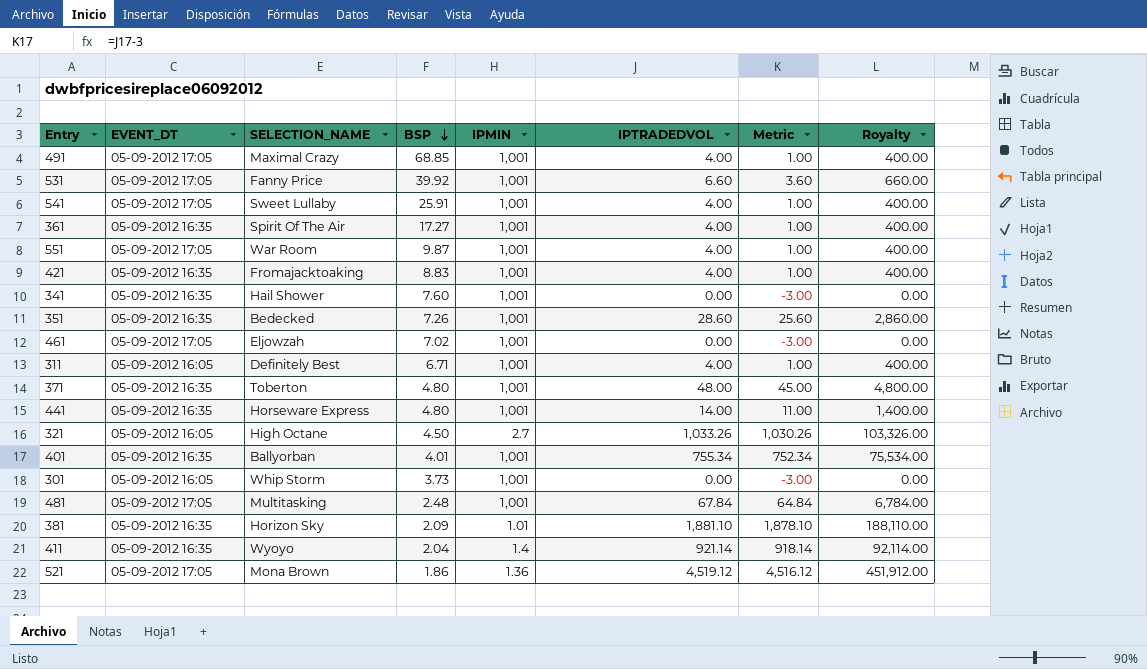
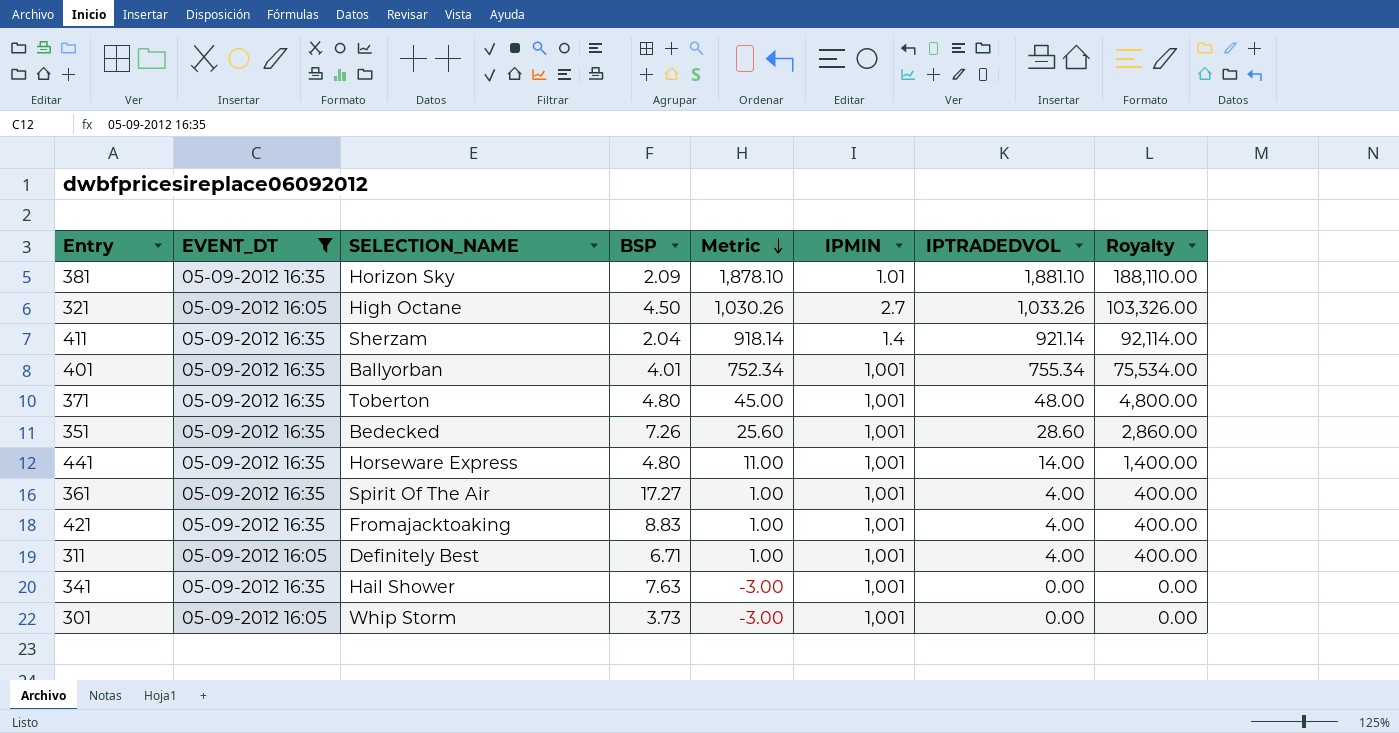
filter: none -> EVENT_DT != 05-09-2012 17:05
row order: BSP descending -> Metric descending
column Metric | position: 7 -> 5
411 | SELECTION_NAME: Wyoyo -> Sherzam
341 | BSP: 7.60 -> 7.63

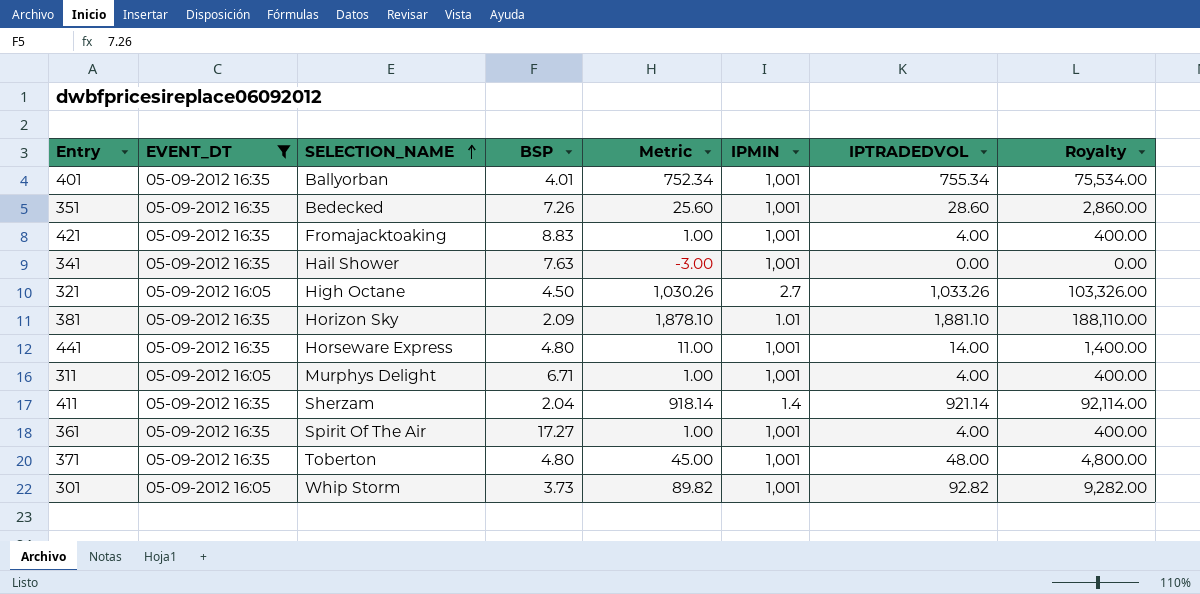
row order: Metric descending -> SELECTION_NAME ascending
311 | SELECTION_NAME: Definitely Best -> Murphys Delight
301 | Metric: -3.00 -> 89.82
301 | IPTRADEDVOL: 0.00 -> 92.82
301 | Royalty: 0.00 -> 9,282.00

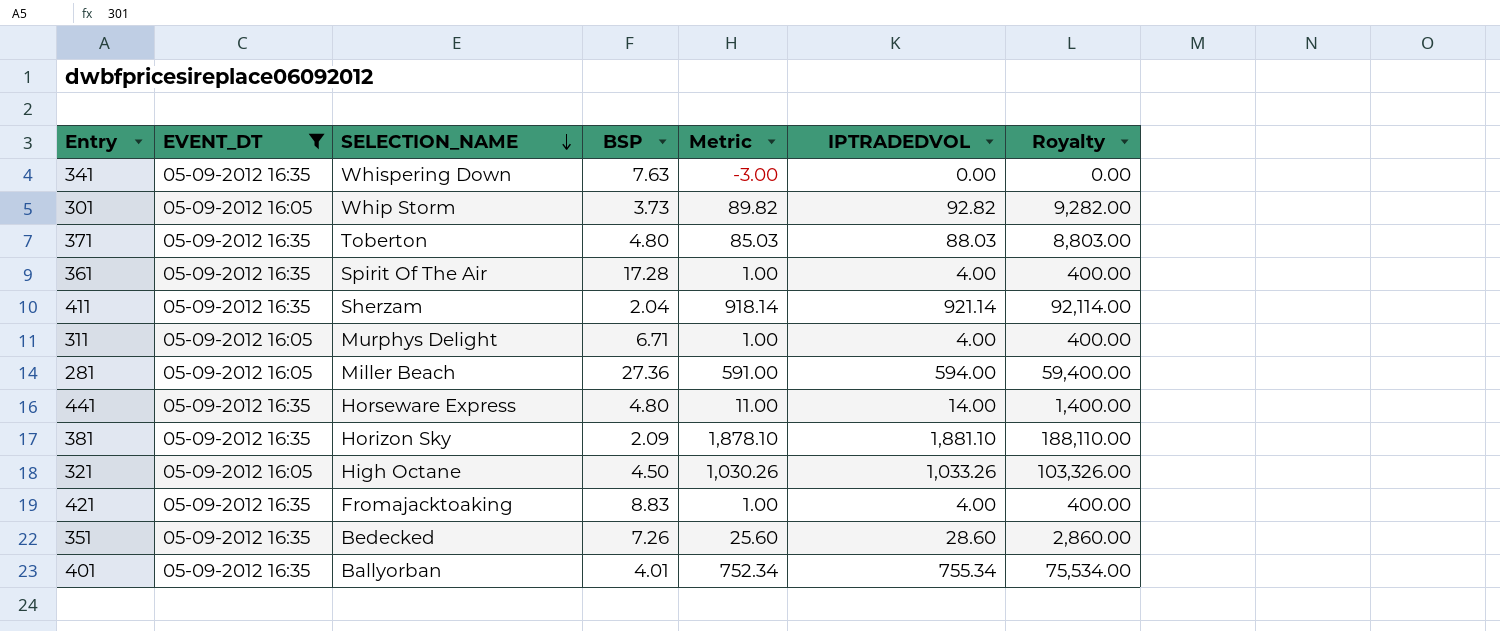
row order: SELECTION_NAME ascending -> SELECTION_NAME descending
column IPMIN | position: 6 -> none
341 | SELECTION_NAME: Hail Shower -> Whispering Down
371 | Metric: 45.00 -> 85.03
371 | IPTRADEDVOL: 48.00 -> 88.03
371 | Royalty: 4,800.00 -> 8,803.00
361 | BSP: 17.27 -> 17.28
row 281: none -> 05-09-2012 16:05 | Miller Beach | 27.36 | 591.00 | 594.00 | 59,400.00

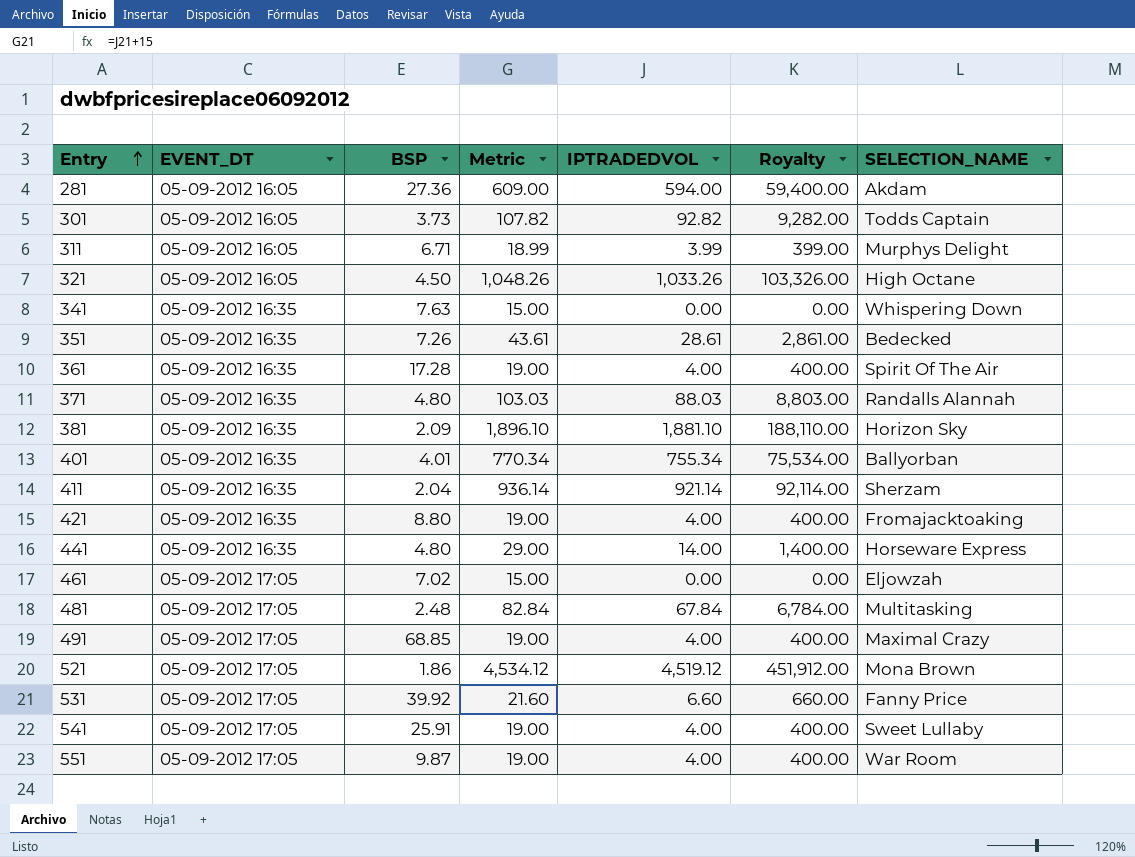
filter: EVENT_DT != 05-09-2012 17:05 -> none
row order: SELECTION_NAME descending -> Entry ascending
column Metric | formula: [IPTRADEDVOL] - 3 -> [IPTRADEDVOL] + 15
column SELECTION_NAME | position: 3 -> 7
281 | SELECTION_NAME: Miller Beach -> Akdam
301 | SELECTION_NAME: Whip Storm -> Todds Captain
311 | IPTRADEDVOL: 4.00 -> 3.99
311 | Royalty: 400.00 -> 399.00
351 | IPTRADEDVOL: 28.60 -> 28.61
351 | Royalty: 2,860.00 -> 2,861.00
371 | SELECTION_NAME: Toberton -> Randalls Alannah
421 | BSP: 8.83 -> 8.80

